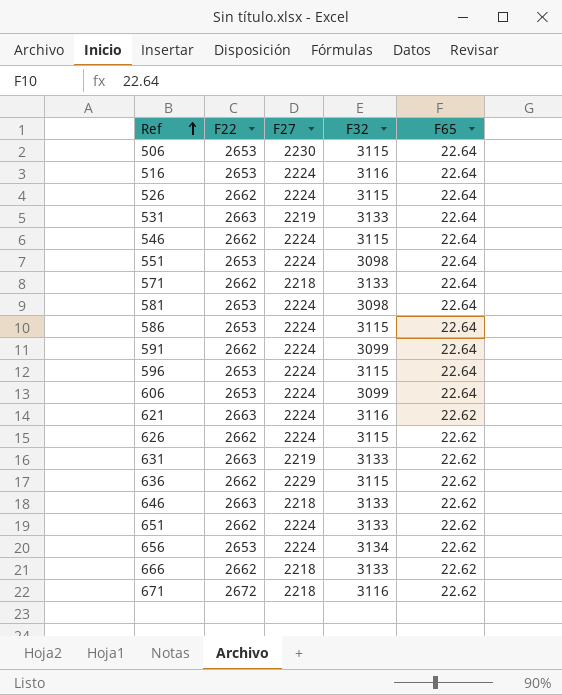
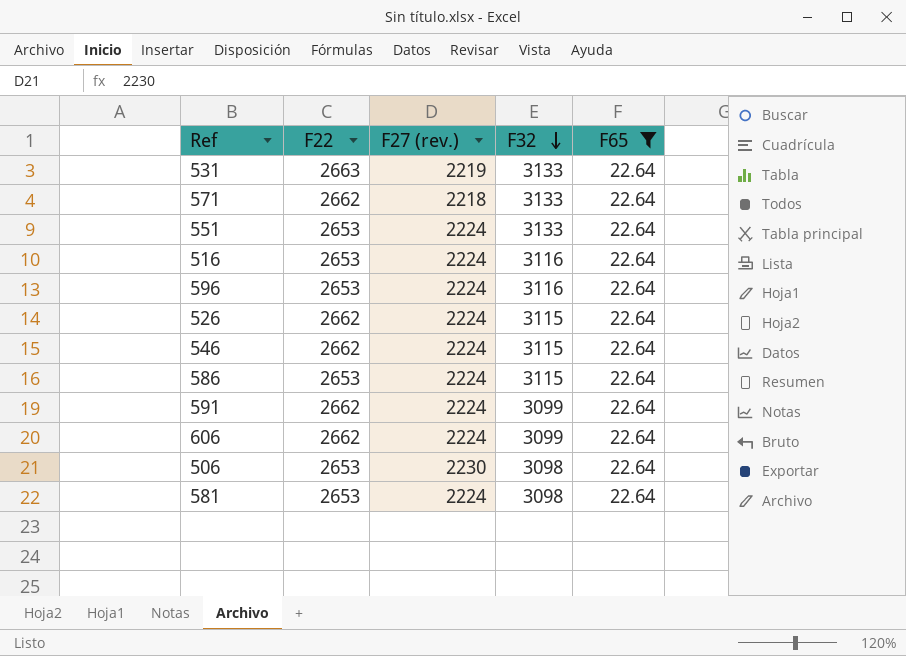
filter: none -> F65 = 22.64
row order: Ref ascending -> F32 descending
column name: F27 -> F27 (rev.)
551 | F32: 3098 -> 3133
596 | F32: 3115 -> 3116
606 | F22: 2653 -> 2662
506 | F32: 3115 -> 3098

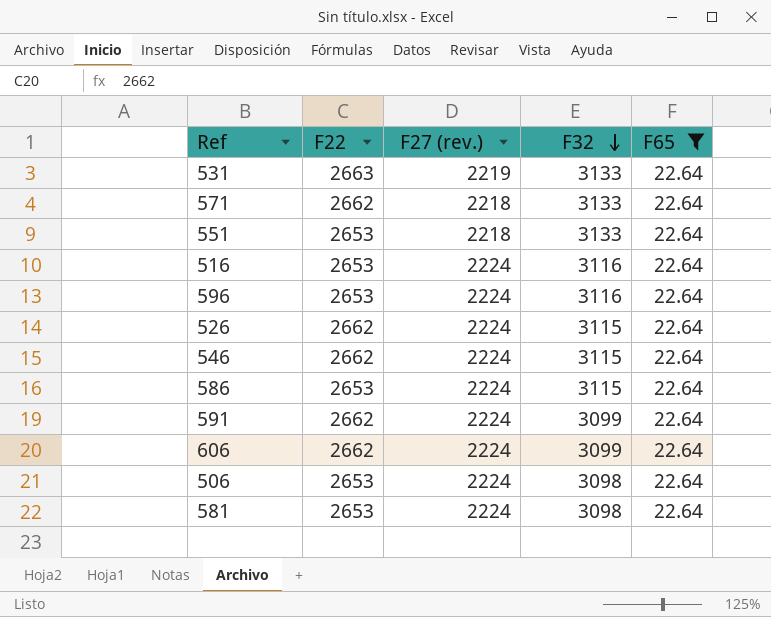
551 | F27 (rev.): 2224 -> 2218
506 | F27 (rev.): 2230 -> 2224

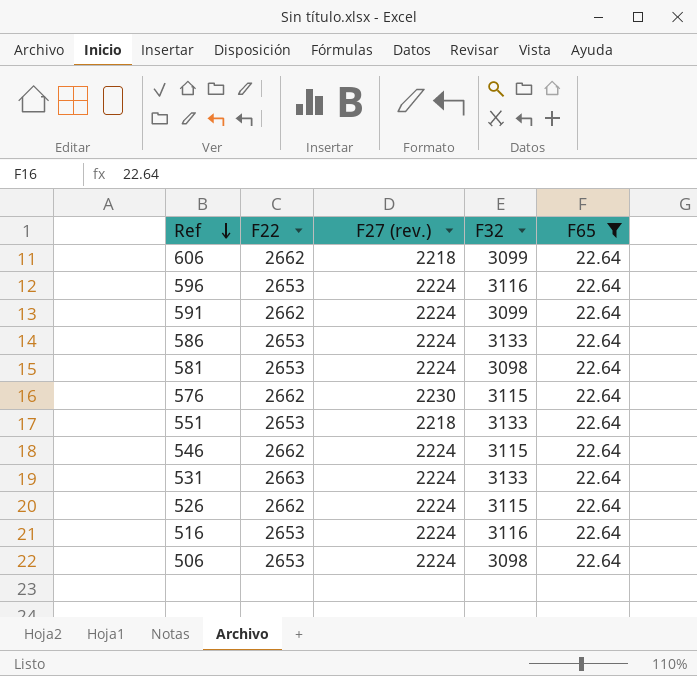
row order: F32 descending -> Ref descending
row 571: 2662 | 2218 | 3133 | 22.64 -> none
606 | F27 (rev.): 2224 -> 2218
586 | F32: 3115 -> 3133
row 576: none -> 2662 | 2230 | 3115 | 22.64
531 | F27 (rev.): 2219 -> 2224

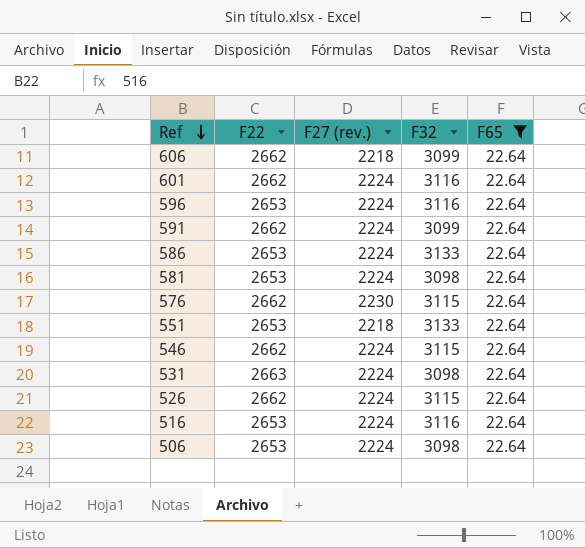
row 601: none -> 2662 | 2224 | 3116 | 22.64
531 | F32: 3133 -> 3098

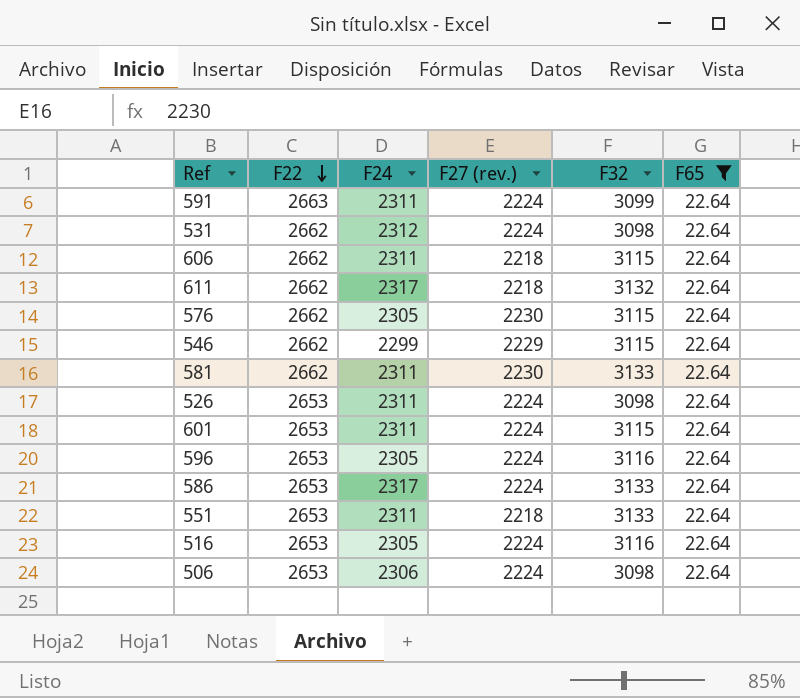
row order: Ref descending -> F22 descending
column F24 | position: none -> 3
591 | F22: 2662 -> 2663
531 | F22: 2663 -> 2662
606 | F32: 3099 -> 3115
row 611: none -> 2662 | 2317 | 2218 | 3132 | 22.64
546 | F27 (rev.): 2224 -> 2229
581 | F22: 2653 -> 2662
581 | F27 (rev.): 2224 -> 2230
581 | F32: 3098 -> 3133
526 | F22: 2662 -> 2653
526 | F32: 3115 -> 3098
601 | F22: 2662 -> 2653
601 | F32: 3116 -> 3115

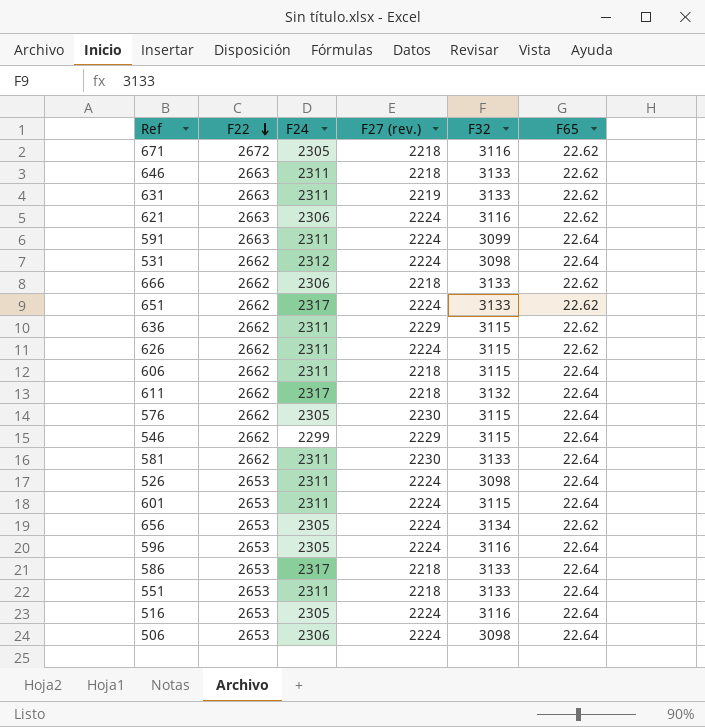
filter: F65 = 22.64 -> none
586 | F27 (rev.): 2224 -> 2218

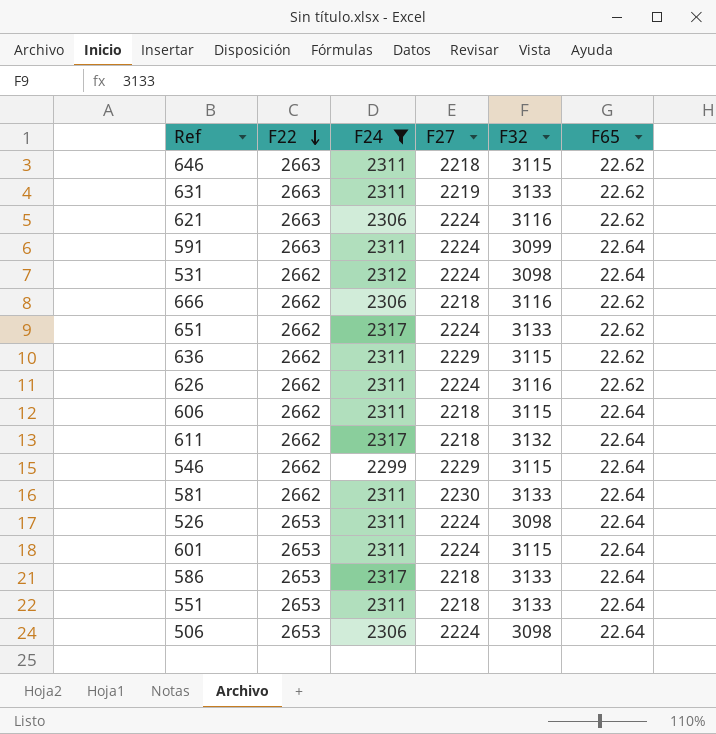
filter: none -> F24 != 2305
column name: F27 (rev.) -> F27
646 | F32: 3133 -> 3115
666 | F32: 3133 -> 3116
626 | F32: 3115 -> 3116

